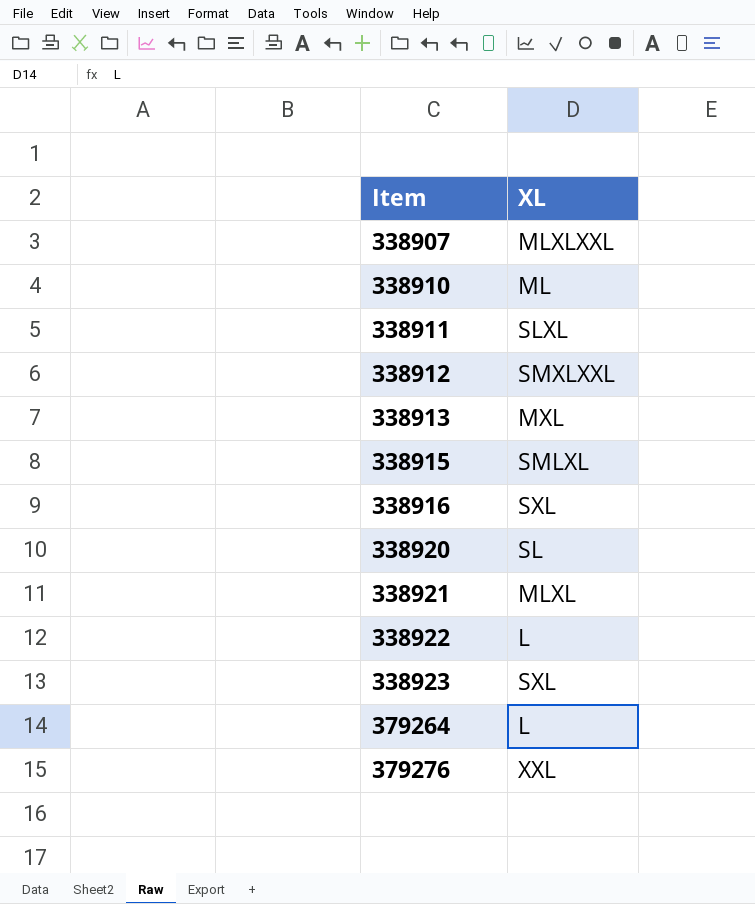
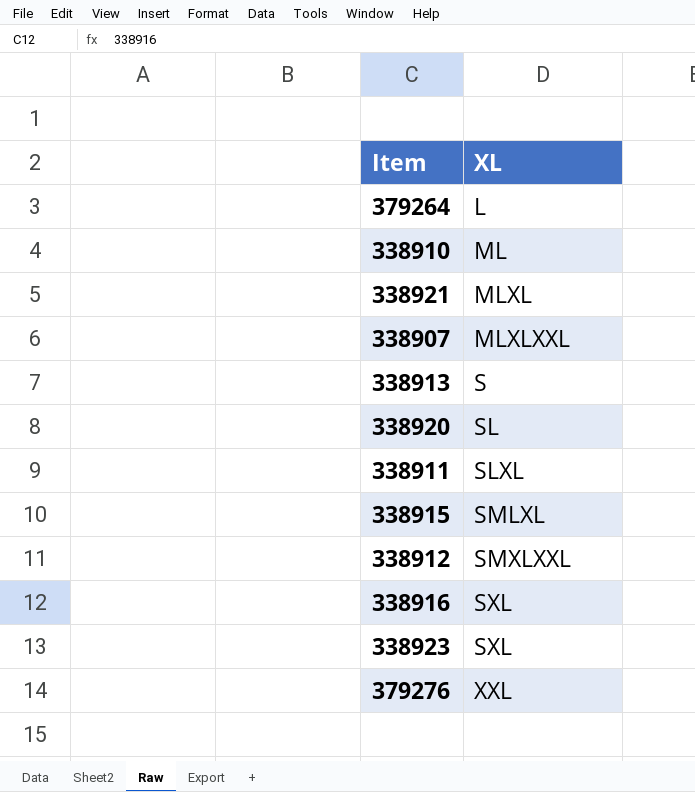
row order: Item ascending -> XL ascending
row 338922: L -> none
338913 | XL: MXL -> S

